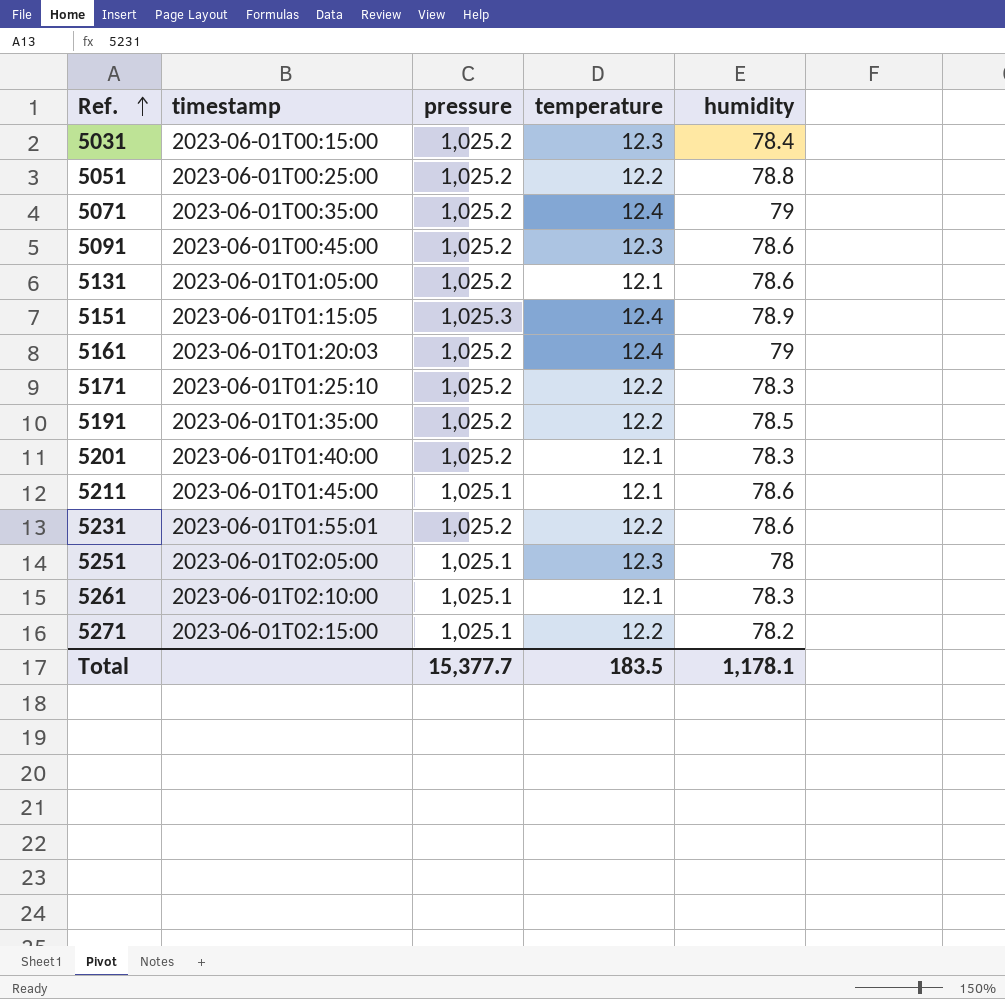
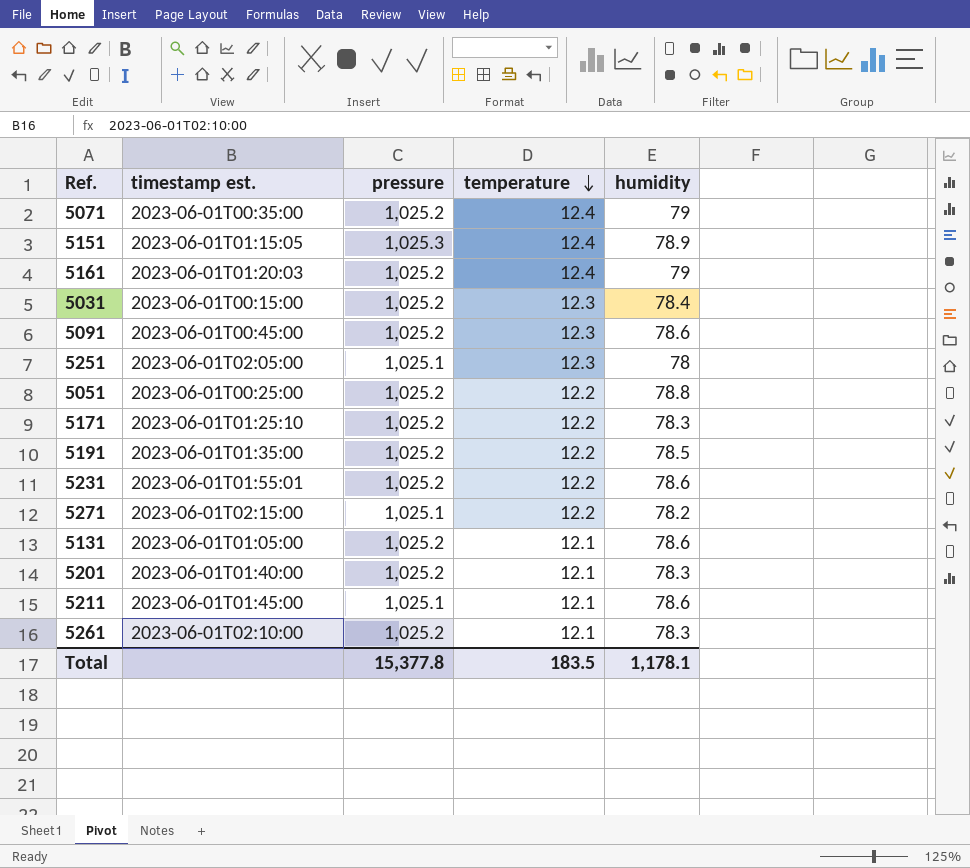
row order: Ref. ascending -> temperature descending
column name: timestamp -> timestamp est.
5261 | pressure: 1,025.1 -> 1,025.2
Total | pressure: 15,377.7 -> 15,377.8

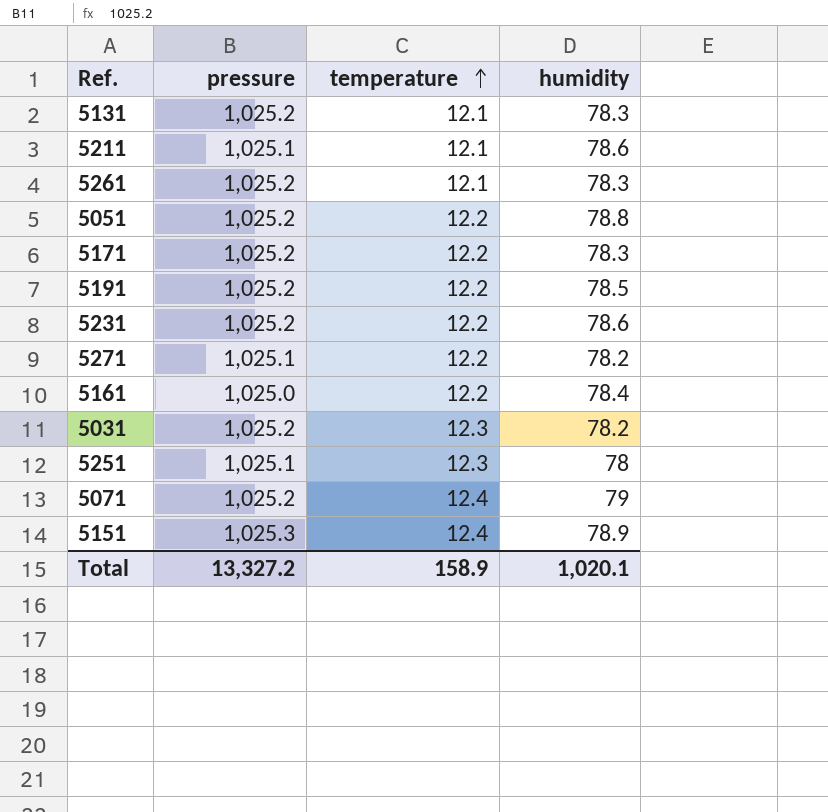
row order: temperature descending -> temperature ascending
column timestamp est. | position: 2 -> none
row 5091: 2023-06-01T00:45:00 | 1,025.2 | 12.3 | 78.6 -> none
row 5201: 2023-06-01T01:40:00 | 1,025.2 | 12.1 | 78.3 -> none
5131 | humidity: 78.6 -> 78.3
5161 | pressure: 1,025.2 -> 1,025.0
5161 | temperature: 12.4 -> 12.2
5161 | humidity: 79 -> 78.4
5031 | humidity: 78.4 -> 78.2
Total | pressure: 15,377.8 -> 13,327.2
Total | temperature: 183.5 -> 158.9
Total | humidity: 1,178.1 -> 1,020.1

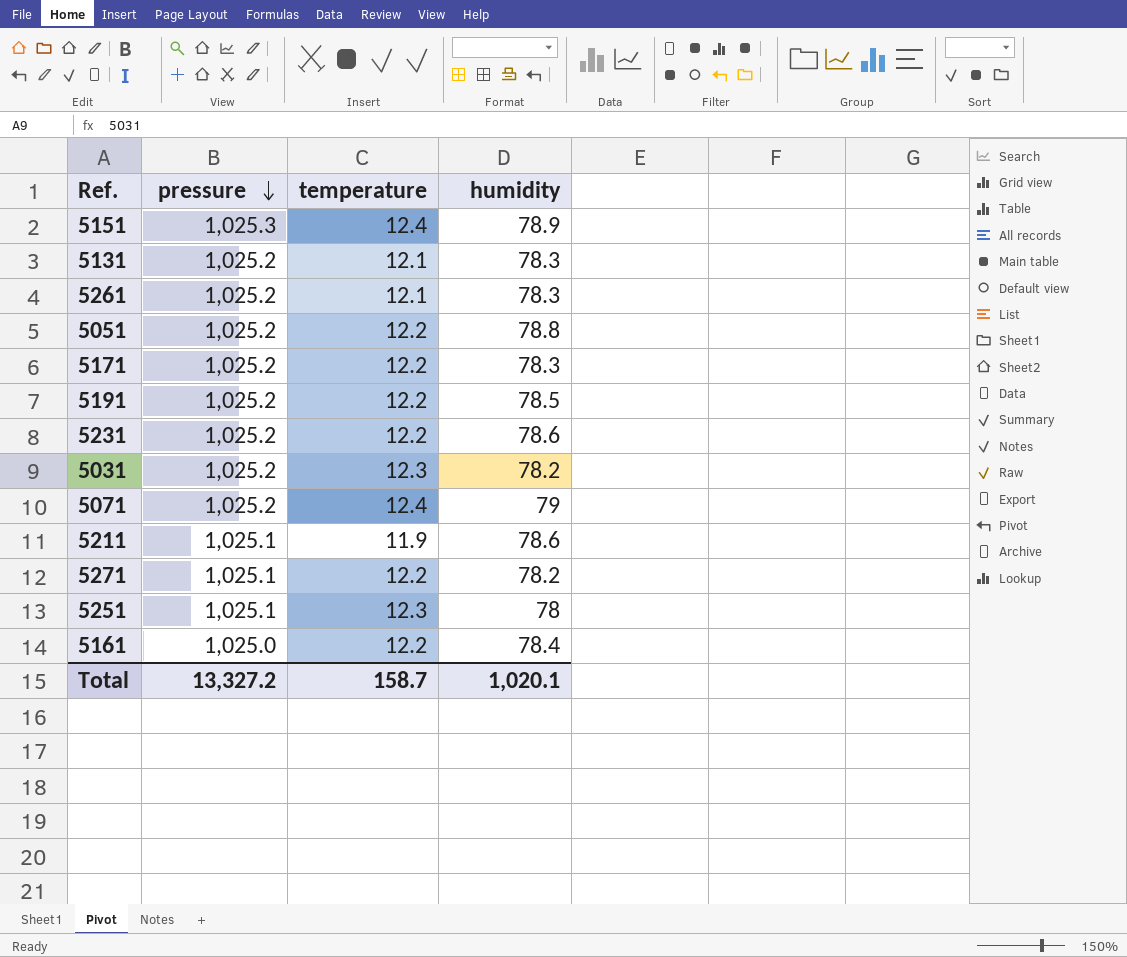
row order: temperature ascending -> pressure descending
5211 | temperature: 12.1 -> 11.9
Total | temperature: 158.9 -> 158.7

